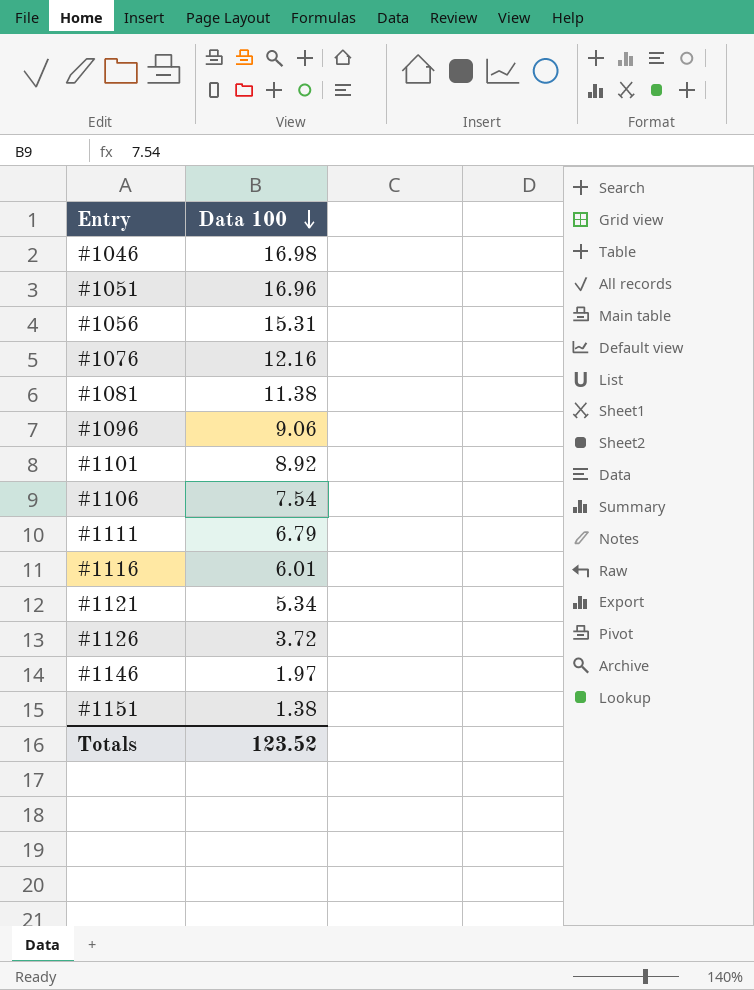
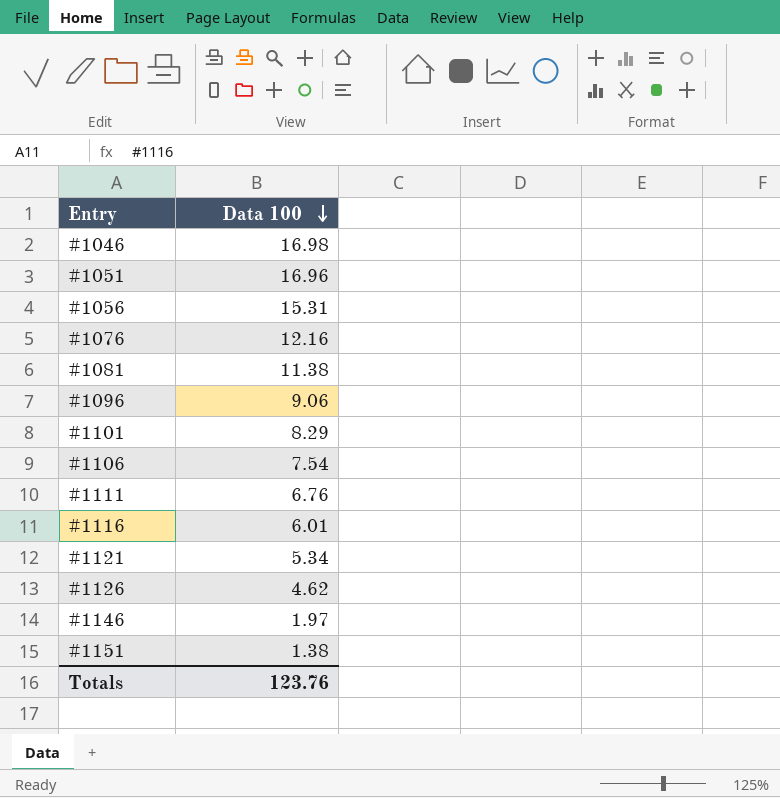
#1101 | Data 100: 8.92 -> 8.29
#1111 | Data 100: 6.79 -> 6.76
#1126 | Data 100: 3.72 -> 4.62
Totals | Data 100: 123.52 -> 123.76

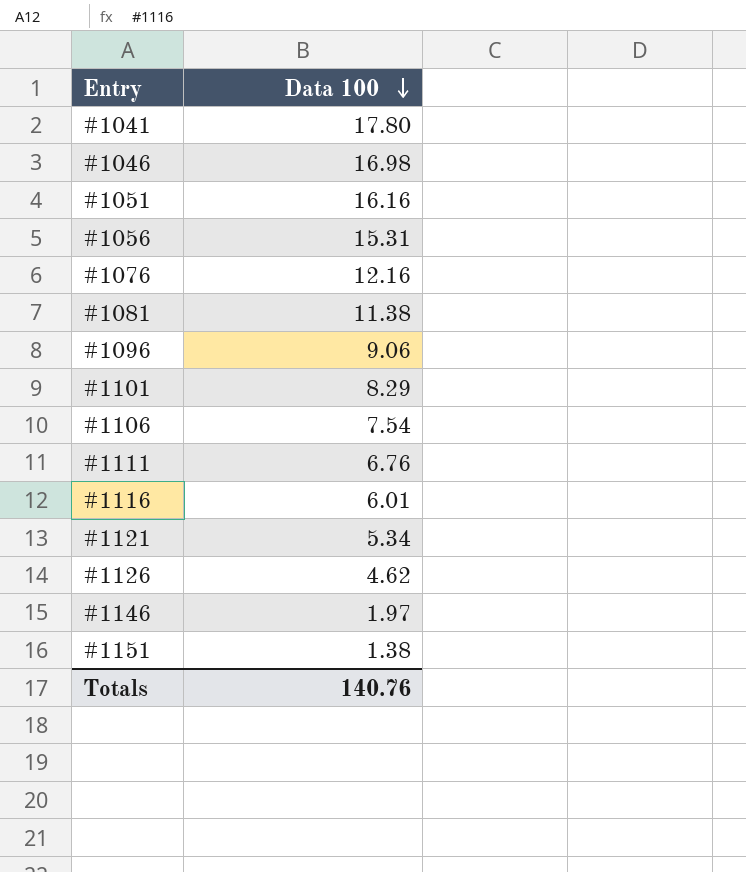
row #1041: none -> 17.80
#1051 | Data 100: 16.96 -> 16.16
Totals | Data 100: 123.76 -> 140.76

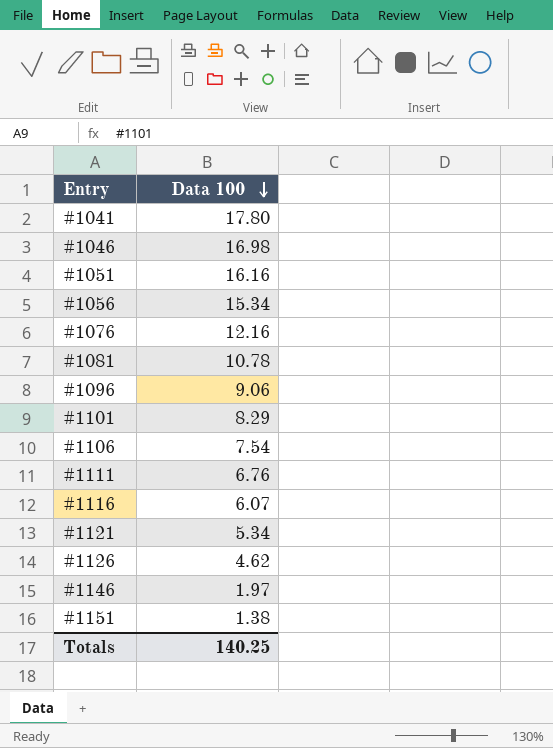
#1056 | Data 100: 15.31 -> 15.34
#1081 | Data 100: 11.38 -> 10.78
#1116 | Data 100: 6.01 -> 6.07
Totals | Data 100: 140.76 -> 140.25

